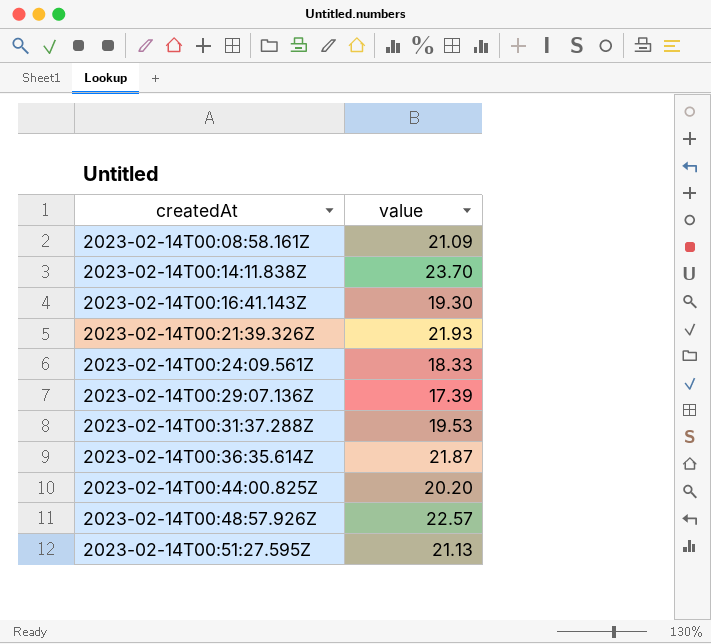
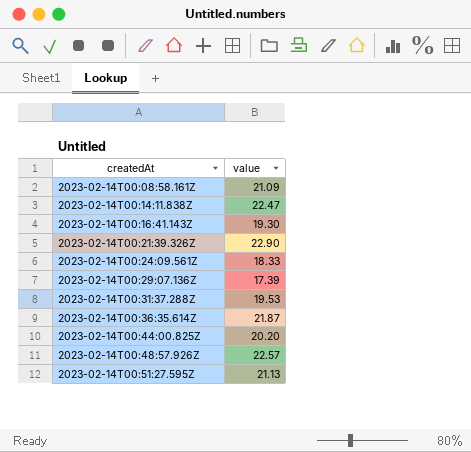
2023-02-14T00:14:11.838Z | value: 23.70 -> 22.47
2023-02-14T00:21:39.326Z | value: 21.93 -> 22.90

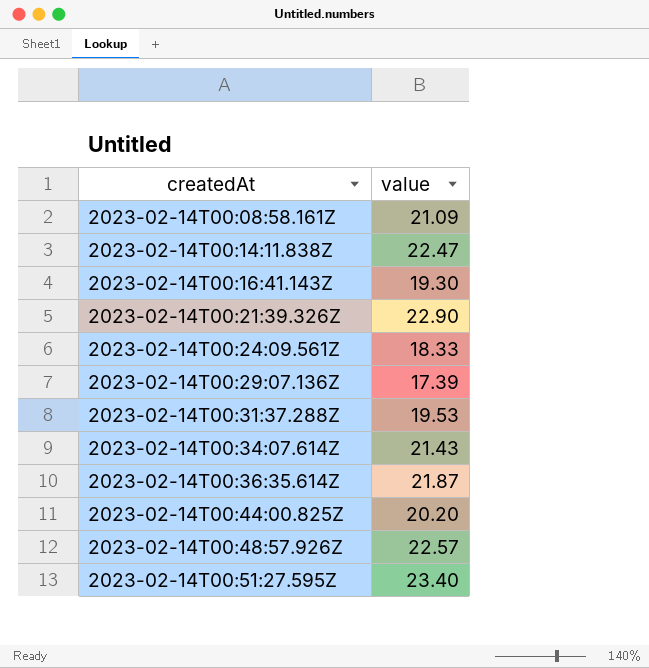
row 2023-02-14T00:34:07.614Z: none -> 21.43
2023-02-14T00:51:27.595Z | value: 21.13 -> 23.40

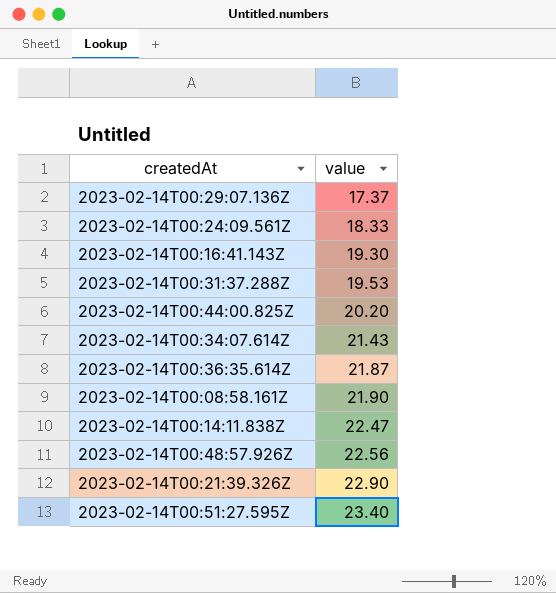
row order: createdAt ascending -> value ascending
2023-02-14T00:29:07.136Z | value: 17.39 -> 17.37
2023-02-14T00:08:58.161Z | value: 21.09 -> 21.90
2023-02-14T00:48:57.926Z | value: 22.57 -> 22.56

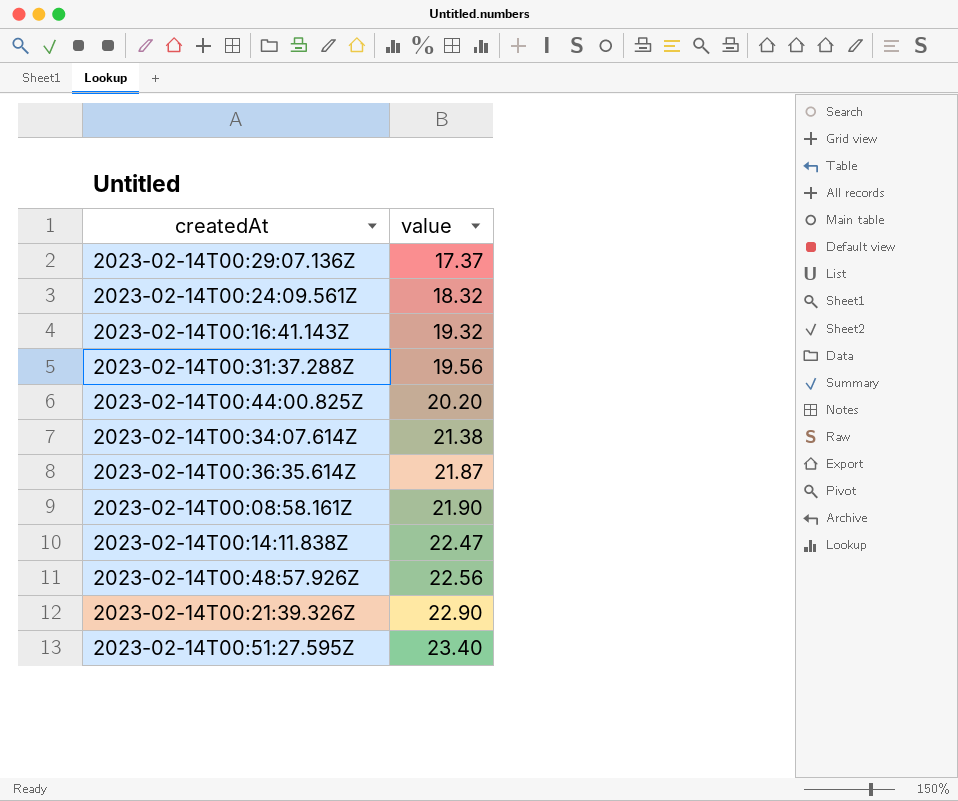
2023-02-14T00:24:09.561Z | value: 18.33 -> 18.32
2023-02-14T00:16:41.143Z | value: 19.30 -> 19.32
2023-02-14T00:31:37.288Z | value: 19.53 -> 19.56
2023-02-14T00:34:07.614Z | value: 21.43 -> 21.38

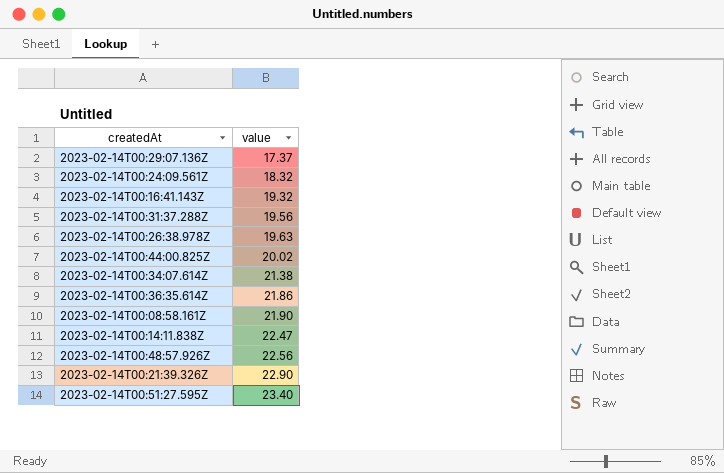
row 2023-02-14T00:26:38.978Z: none -> 19.63
2023-02-14T00:44:00.825Z | value: 20.20 -> 20.02
2023-02-14T00:36:35.614Z | value: 21.87 -> 21.86

